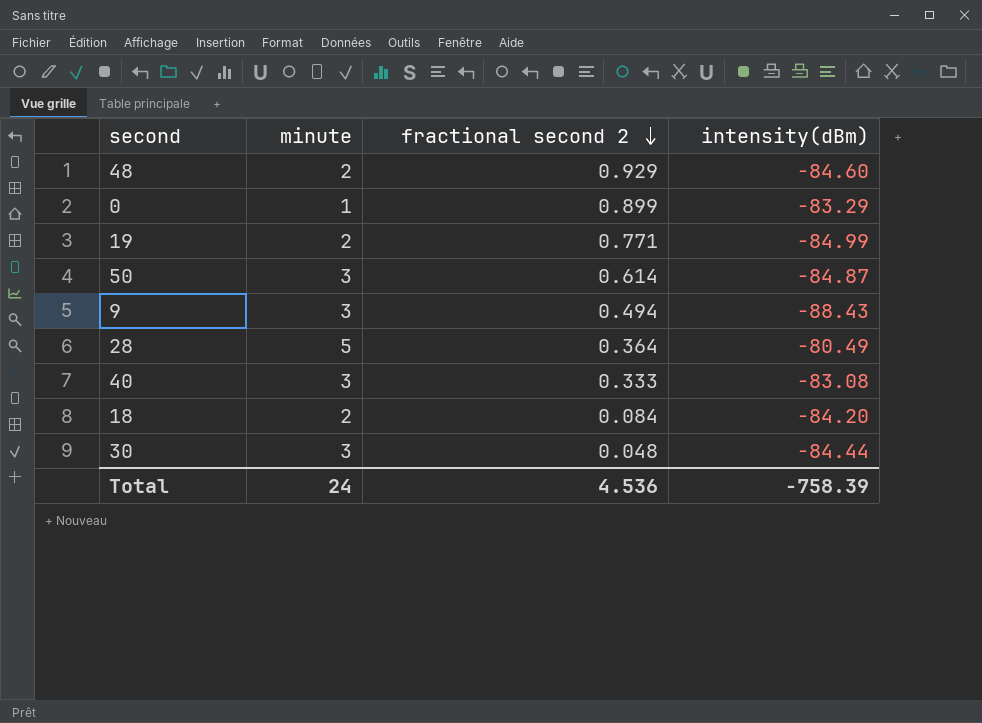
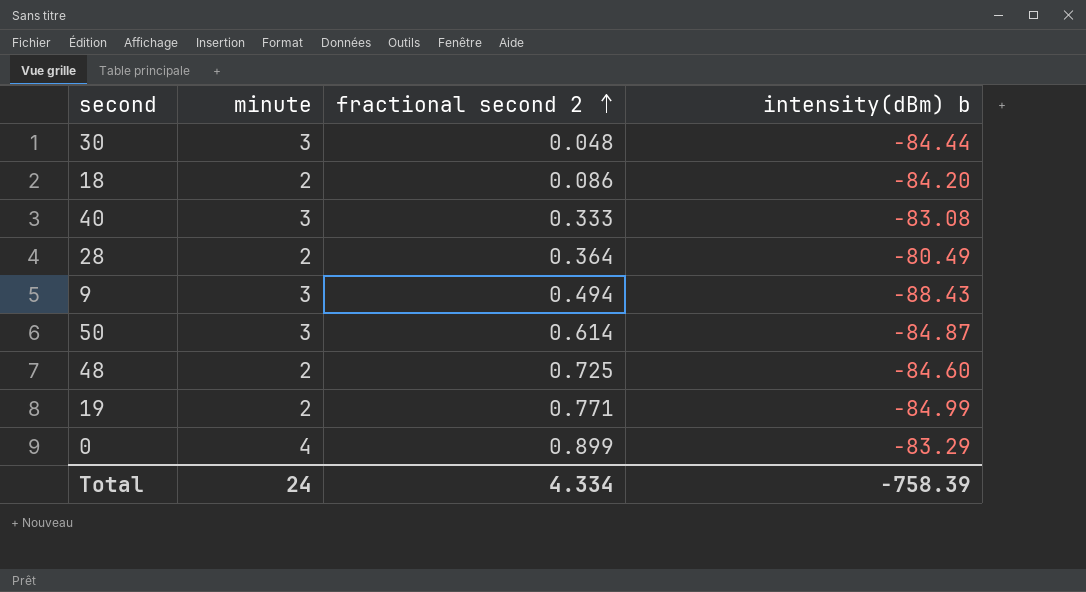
row order: fractional second 2 descending -> fractional second 2 ascending
column name: intensity(dBm) -> intensity(dBm) b
18 | fractional second 2: 0.084 -> 0.086
28 | minute: 5 -> 2
48 | fractional second 2: 0.929 -> 0.725
0 | minute: 1 -> 4
Total | fractional second 2: 4.536 -> 4.334

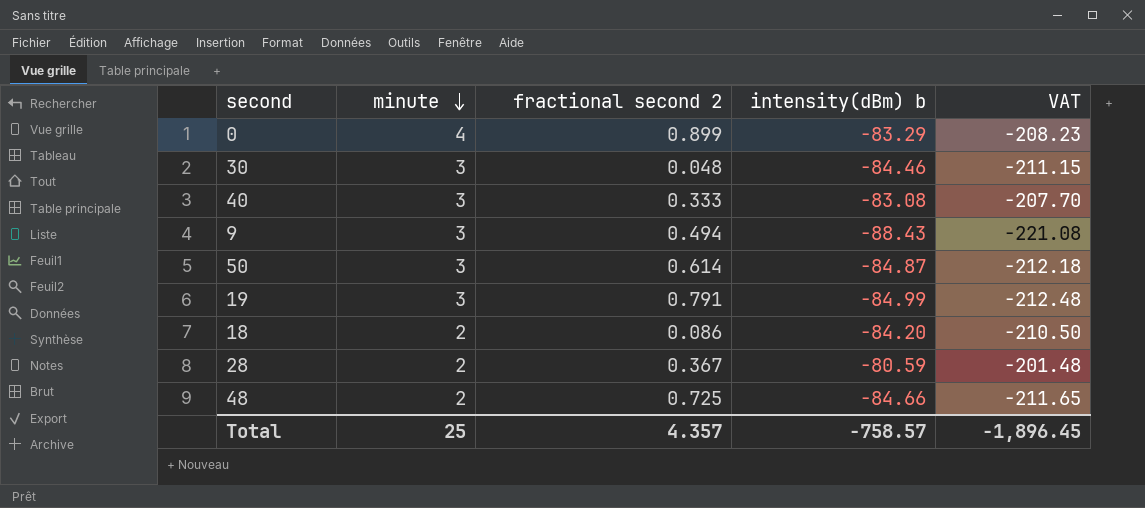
row order: fractional second 2 ascending -> minute descending
column VAT | formula: none -> [intensity(dBm) b] * 2.5
30 | intensity(dBm) b: -84.44 -> -84.46
19 | minute: 2 -> 3
19 | fractional second 2: 0.771 -> 0.791
28 | fractional second 2: 0.364 -> 0.367
28 | intensity(dBm) b: -80.49 -> -80.59
48 | intensity(dBm) b: -84.60 -> -84.66
Total | minute: 24 -> 25
Total | fractional second 2: 4.334 -> 4.357
Total | intensity(dBm) b: -758.39 -> -758.57

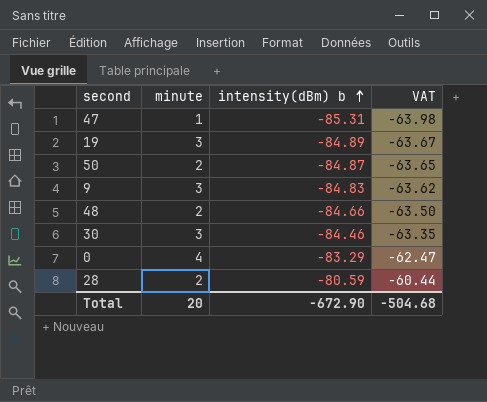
row order: minute descending -> intensity(dBm) b ascending
column fractional second 2 | position: 3 -> none
column VAT | formula: [intensity(dBm) b] * 2.5 -> [intensity(dBm) b] * 0.75
row 40: 3 | 0.333 | -83.08 | -207.70 -> none
row 18: 2 | 0.086 | -84.20 | -210.50 -> none
row 47: none -> 1 | -85.31 | -63.98
19 | intensity(dBm) b: -84.99 -> -84.89
50 | minute: 3 -> 2
9 | intensity(dBm) b: -88.43 -> -84.83
Total | minute: 25 -> 20
Total | intensity(dBm) b: -758.57 -> -672.90
Total | VAT: -1,896.45 -> -504.68

